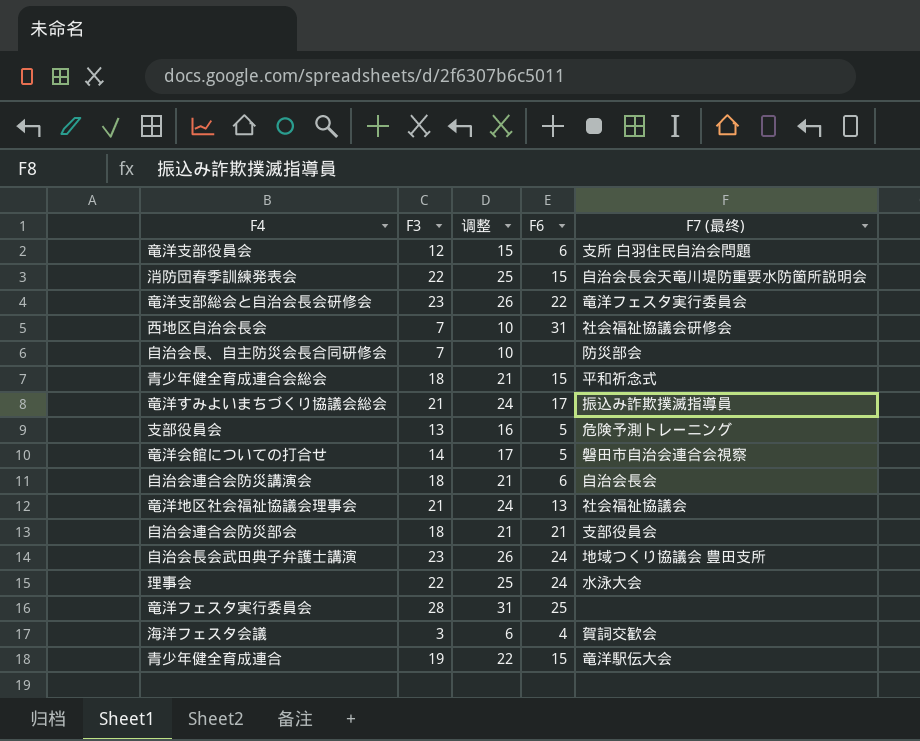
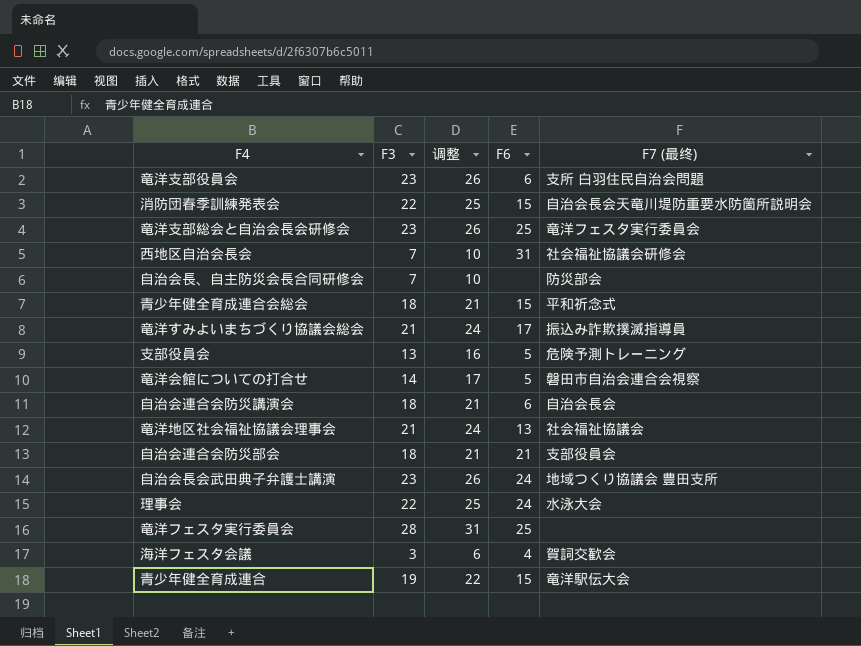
竜洋支部役員会 | F3: 12 -> 23
竜洋支部役員会 | 调整: 15 -> 26
竜洋支部総会と自治会長会研修会 | F6: 22 -> 25

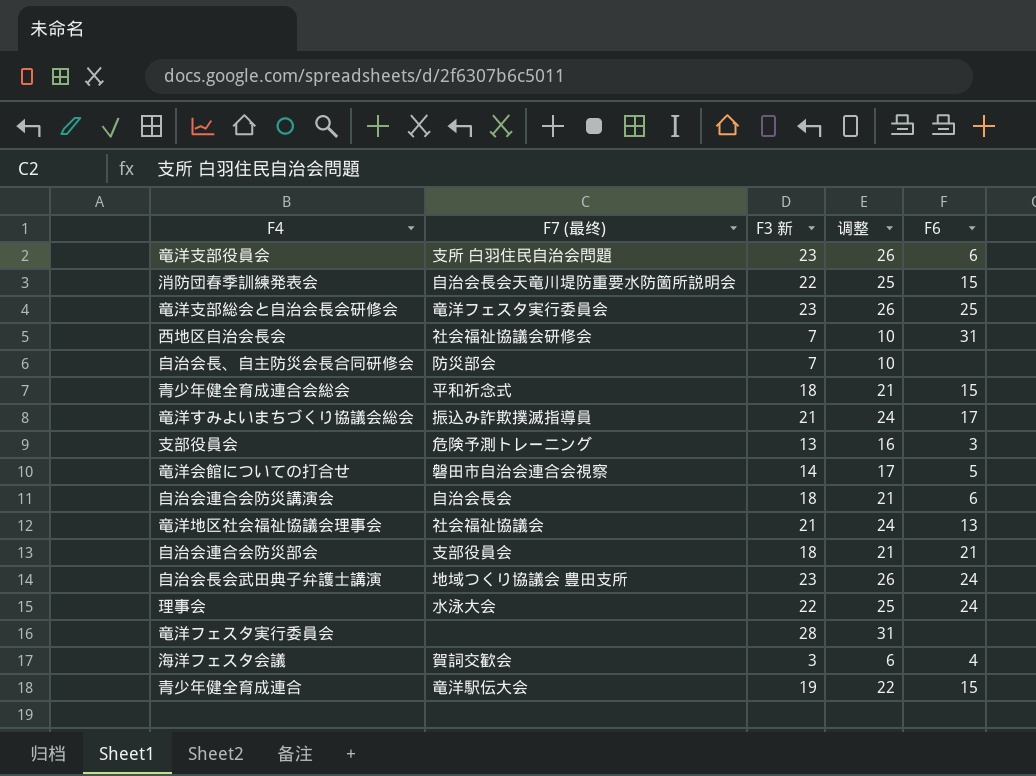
column F7 (最终) | position: 5 -> 2
column name: F3 -> F3 新
支部役員会 | F6: 5 -> 3
竜洋フェスタ実行委員会 | F6: 25 -> none

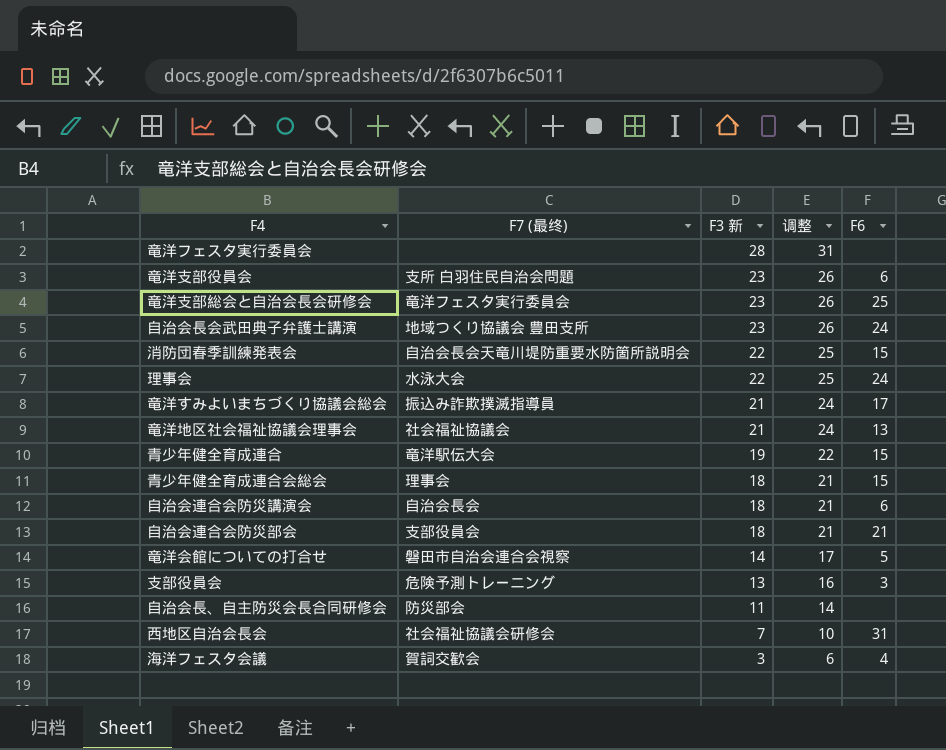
row order: none -> F3 新 descending
青少年健全育成連合会総会 | F7 (最终): 平和祈念式 -> 理事会
自治会長、自主防災会長合同研修会 | F3 新: 7 -> 11
自治会長、自主防災会長合同研修会 | 调整: 10 -> 14

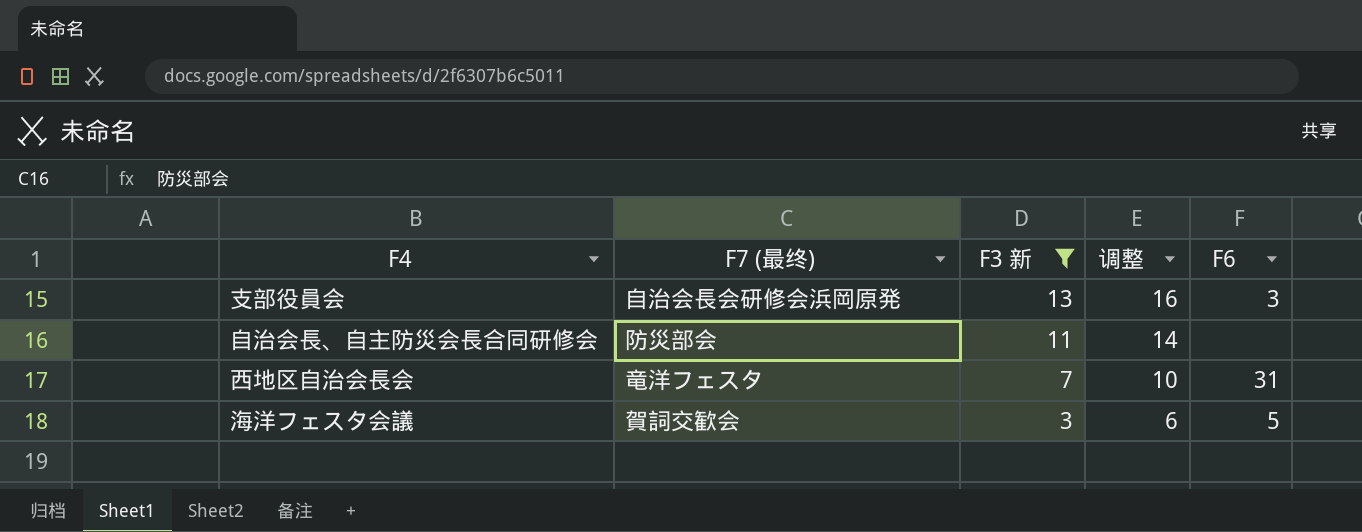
filter: none -> F3 新 <= 13
支部役員会 | F7 (最终): 危険予測トレーニング -> 自治会長会研修会浜岡原発
西地区自治会長会 | F7 (最终): 社会福祉協議会研修会 -> 竜洋フェスタ
海洋フェスタ会議 | F6: 4 -> 5

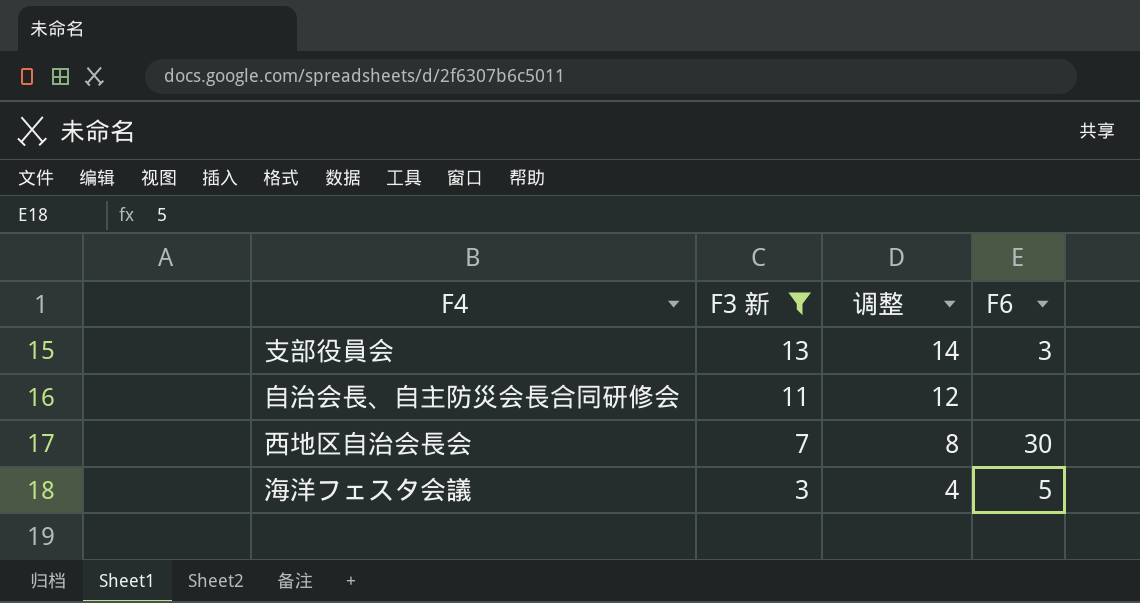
column F7 (最终) | position: 2 -> none
column 调整 | formula: [F3 新] + 3 -> [F3 新] + 1
西地区自治会長会 | F6: 31 -> 30

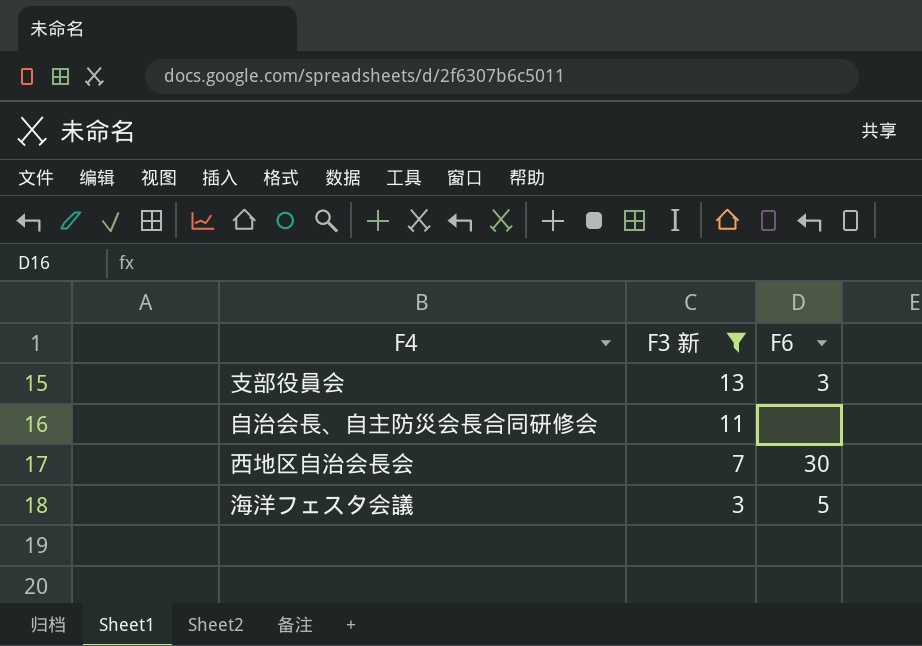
column 调整 | formula: [F3 新] + 1 -> none

